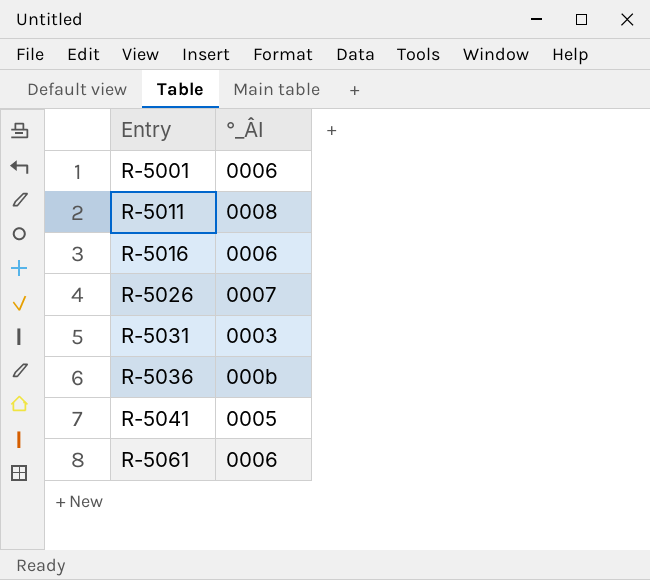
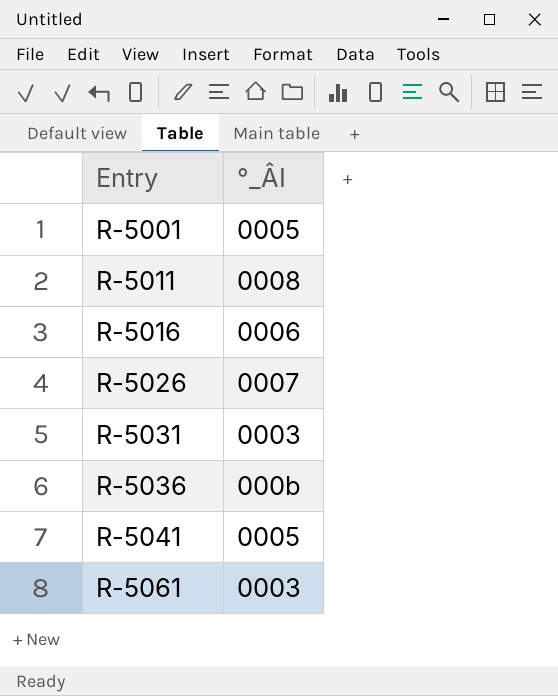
R-5001 | °_ÂI: 0006 -> 0005
R-5061 | °_ÂI: 0006 -> 0003

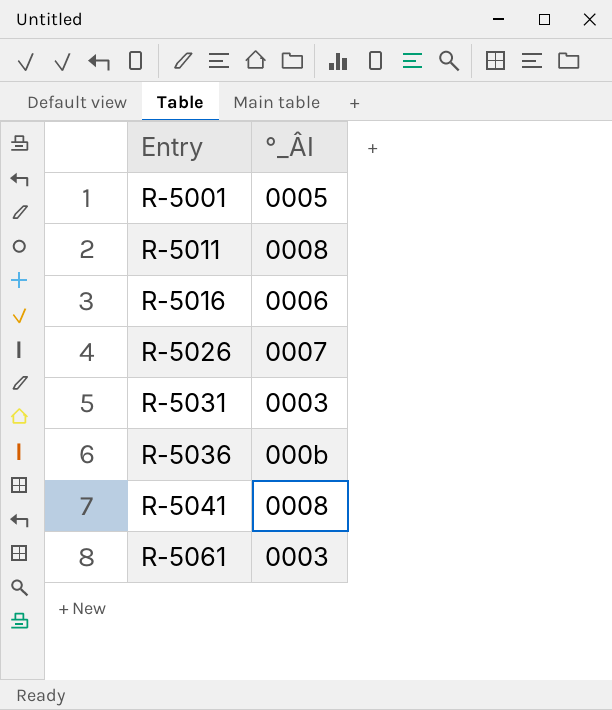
R-5041 | °_ÂI: 0005 -> 0008

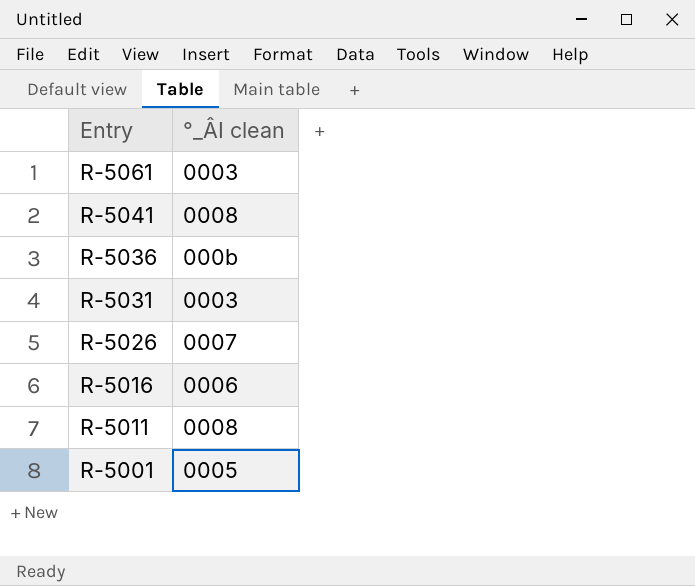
row order: Entry ascending -> Entry descending
column name: °_ÂI -> °_ÂI clean

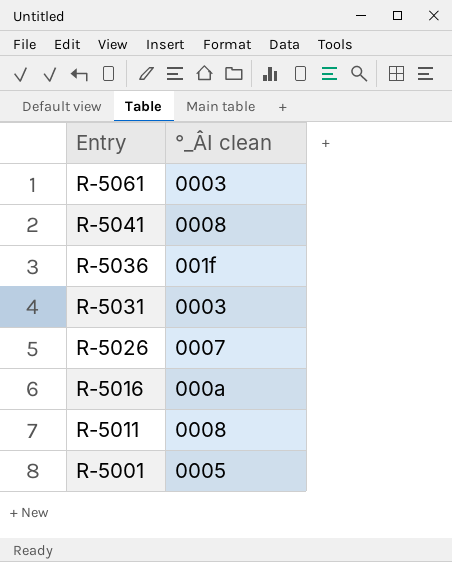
R-5036 | °_ÂI clean: 000b -> 001f
R-5016 | °_ÂI clean: 0006 -> 000a

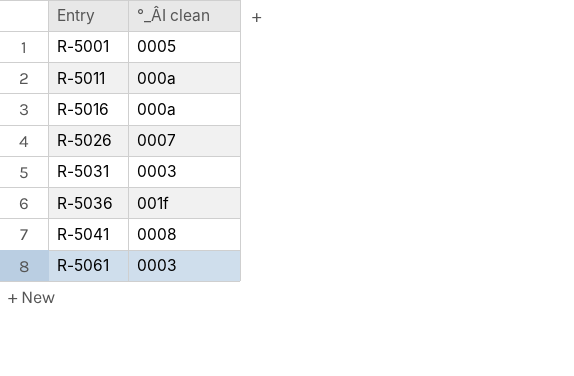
row order: Entry descending -> Entry ascending
R-5011 | °_ÂI clean: 0008 -> 000a

